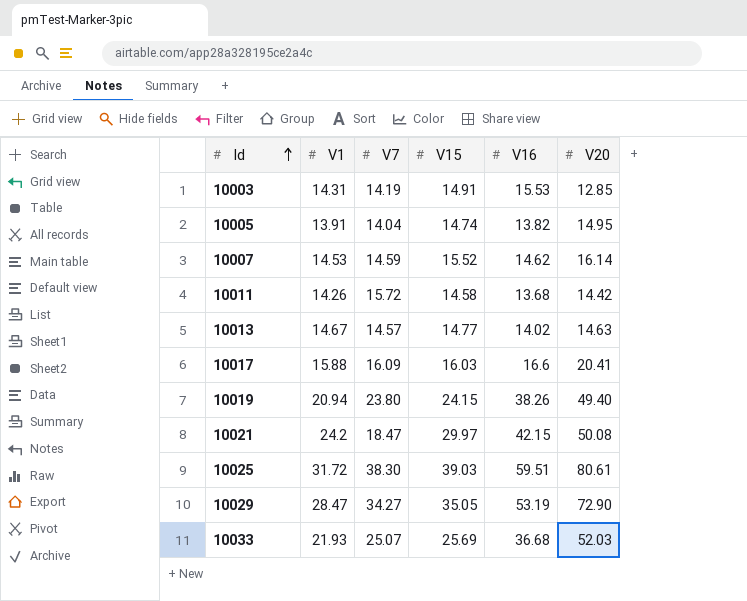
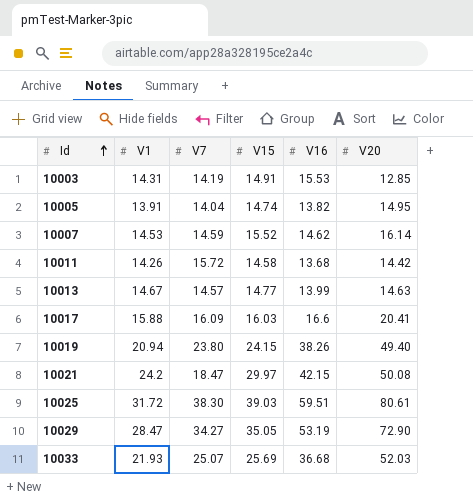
10013 | V16: 14.02 -> 13.99

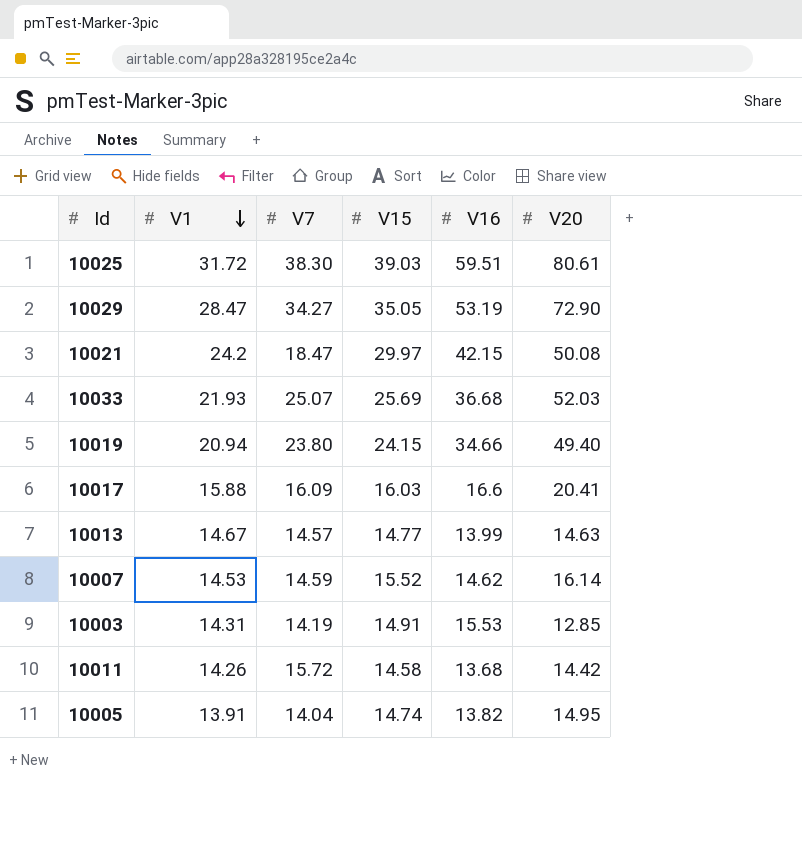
row order: Id ascending -> V1 descending
10019 | V16: 38.26 -> 34.66

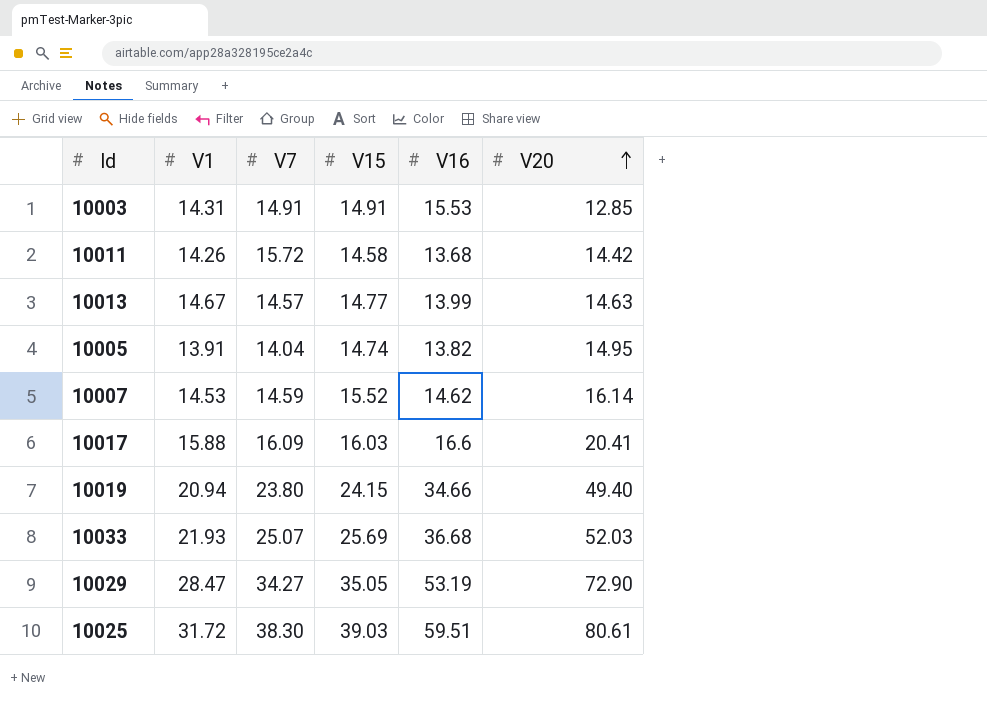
row order: V1 descending -> V20 ascending
row 10021: 24.2 | 18.47 | 29.97 | 42.15 | 50.08 -> none
10003 | V7: 14.19 -> 14.91

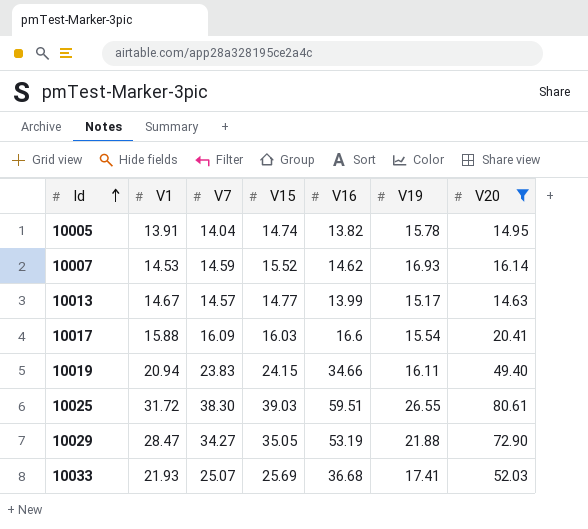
filter: none -> V20 >= 14.63
row order: V20 ascending -> Id ascending
column V19 | position: none -> 6
10019 | V7: 23.80 -> 23.83

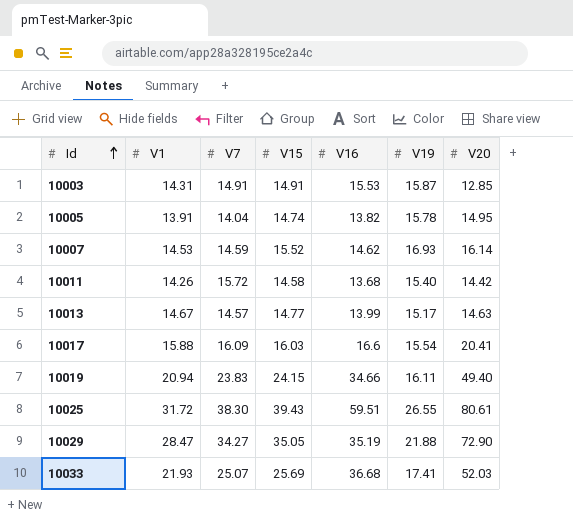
filter: V20 >= 14.63 -> none
10025 | V15: 39.03 -> 39.43
10029 | V16: 53.19 -> 35.19

